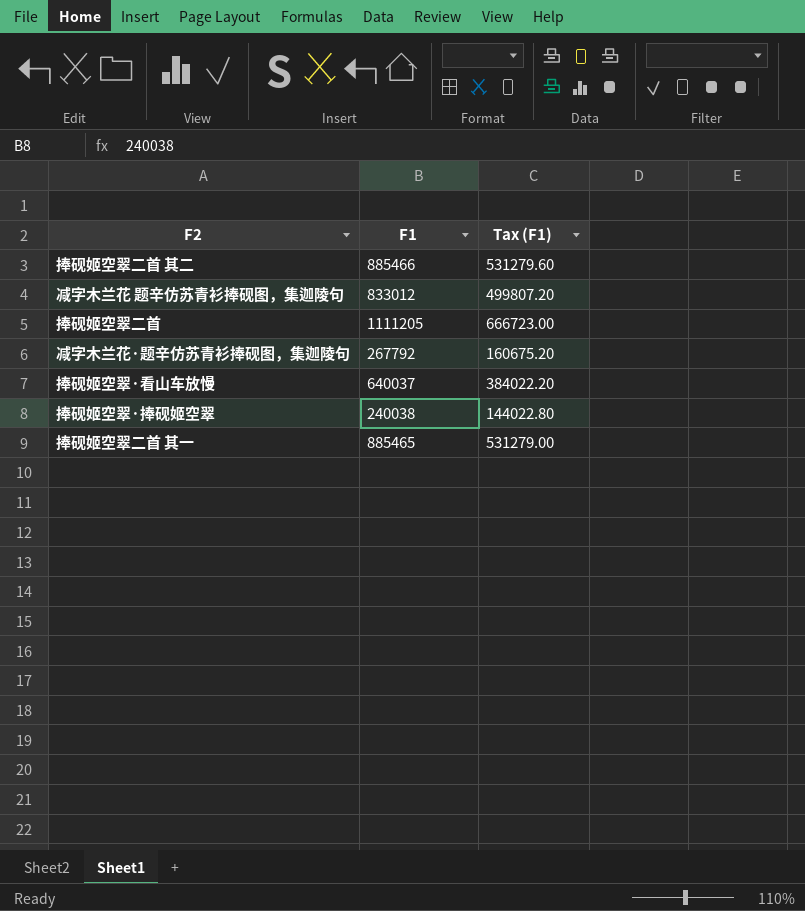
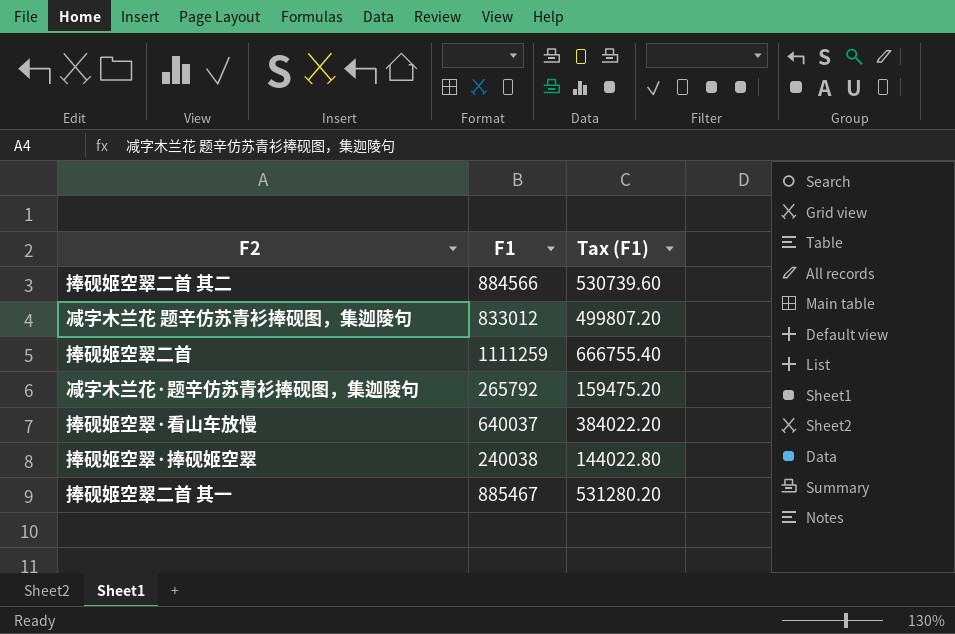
捧砚姬空翠二首 其二 | F1: 885466 -> 884566
捧砚姬空翠二首 其二 | Tax (F1): 531279.60 -> 530739.60
捧砚姬空翠二首 | F1: 1111205 -> 1111259
捧砚姬空翠二首 | Tax (F1): 666723.00 -> 666755.40
减字木兰花·题辛仿苏青衫捧砚图，集迦陵句 | F1: 267792 -> 265792
减字木兰花·题辛仿苏青衫捧砚图，集迦陵句 | Tax (F1): 160675.20 -> 159475.20
捧砚姬空翠二首 其一 | F1: 885465 -> 885467
捧砚姬空翠二首 其一 | Tax (F1): 531279.00 -> 531280.20

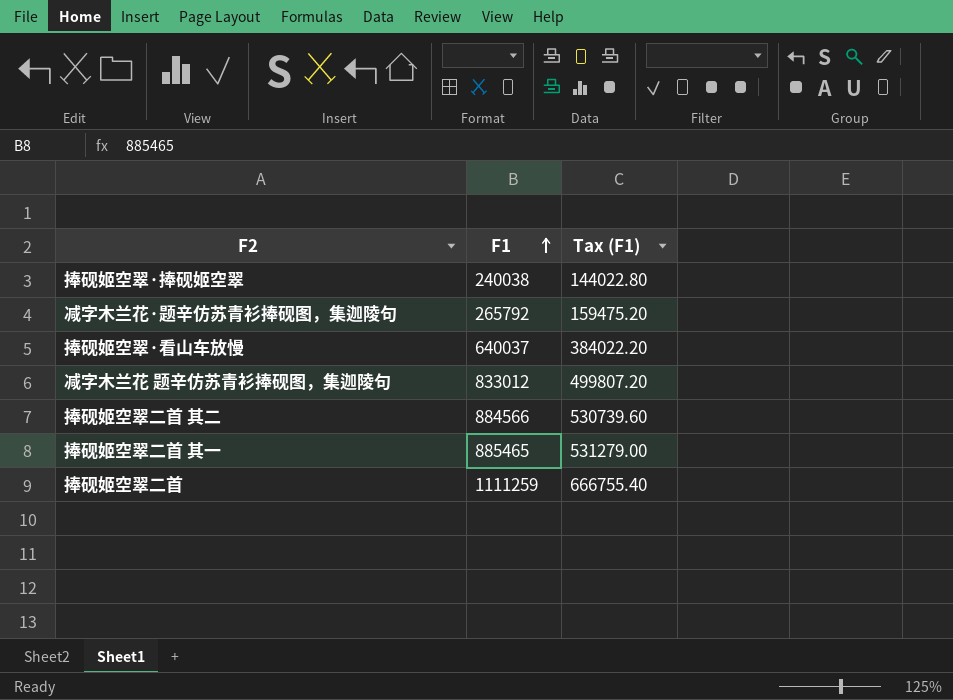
row order: none -> F1 ascending
捧砚姬空翠二首 其一 | F1: 885467 -> 885465
捧砚姬空翠二首 其一 | Tax (F1): 531280.20 -> 531279.00

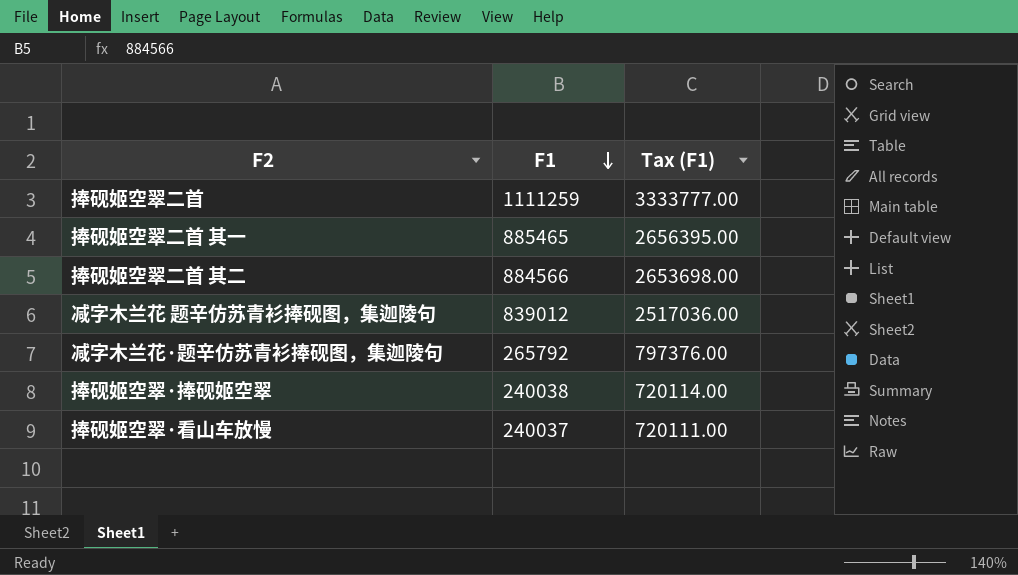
row order: F1 ascending -> F1 descending
column Tax (F1) | formula: [F1] * 0.6 -> [F1] * 3
减字木兰花 题辛仿苏青衫捧砚图，集迦陵句 | F1: 833012 -> 839012
捧砚姬空翠·看山车放慢 | F1: 640037 -> 240037

